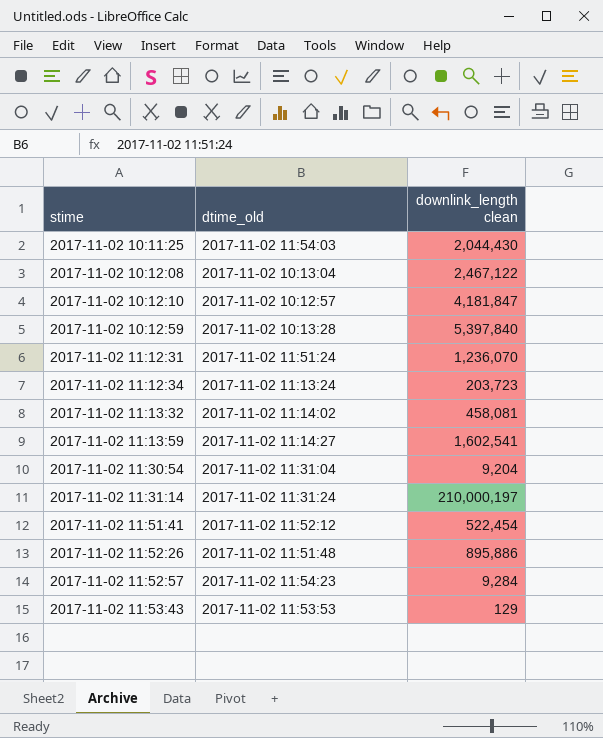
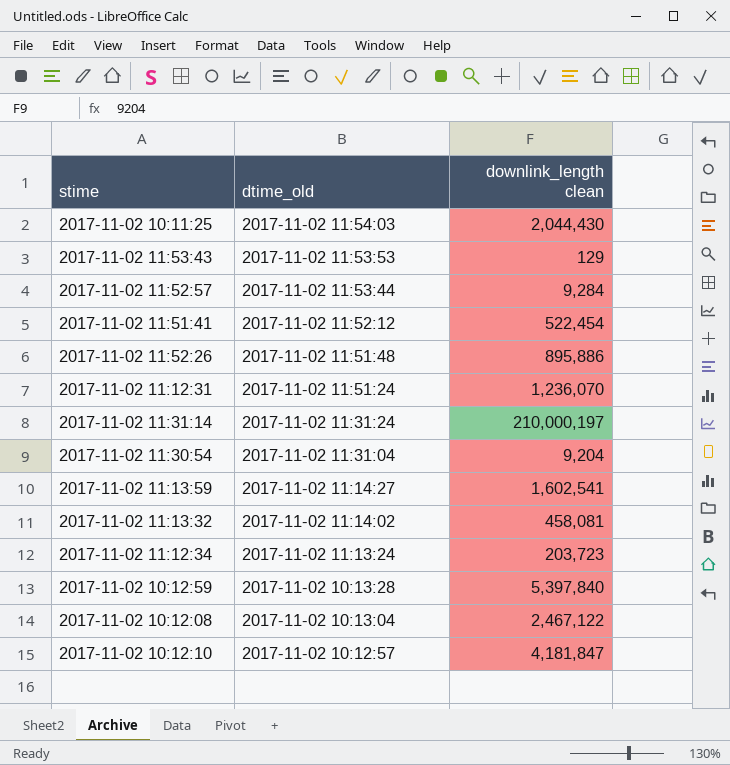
row order: stime ascending -> dtime_old descending
2017-11-02 11:52:57 | dtime_old: 2017-11-02 11:54:23 -> 2017-11-02 11:53:44

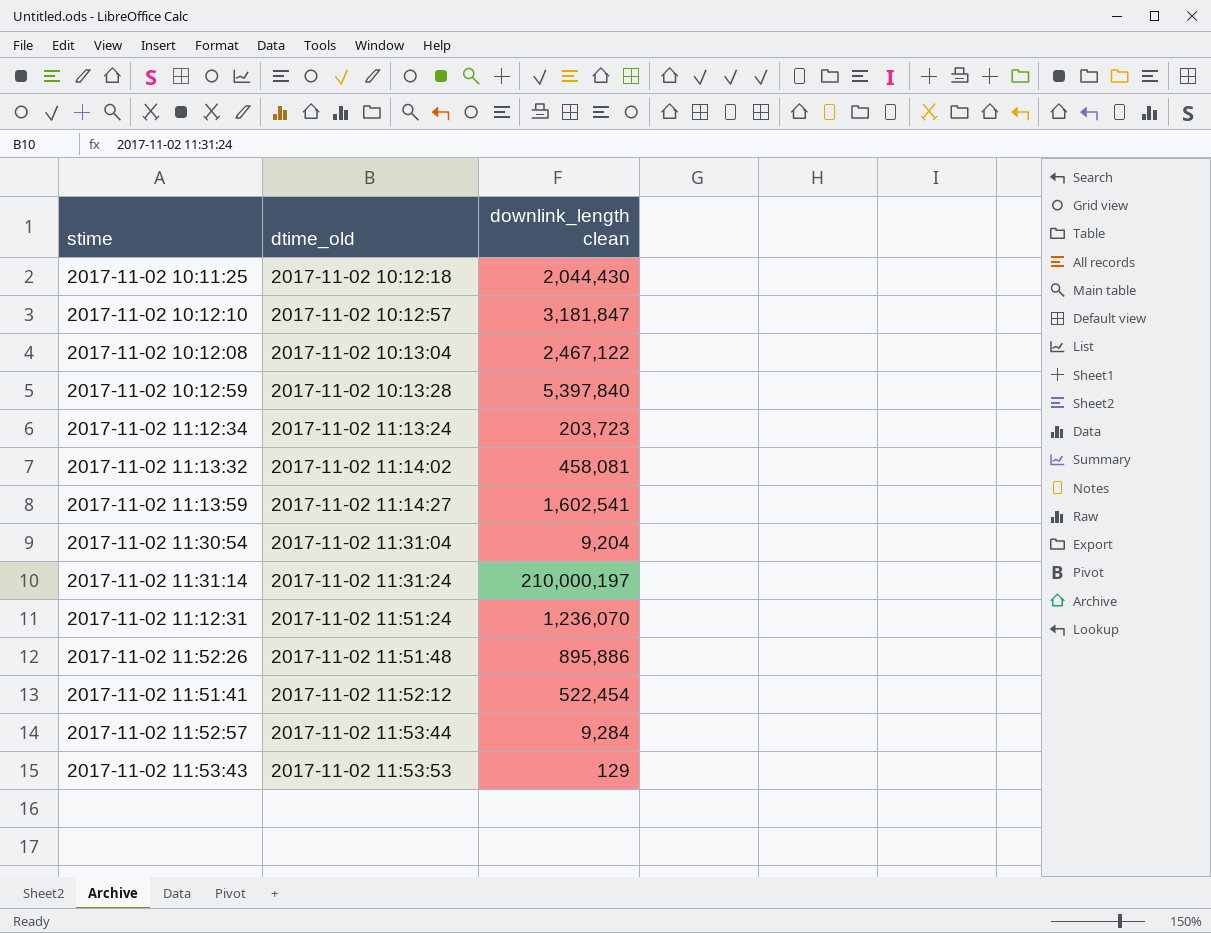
row order: dtime_old descending -> dtime_old ascending
2017-11-02 10:11:25 | dtime_old: 2017-11-02 11:54:03 -> 2017-11-02 10:12:18
2017-11-02 10:12:10 | downlink_length clean: 4,181,847 -> 3,181,847

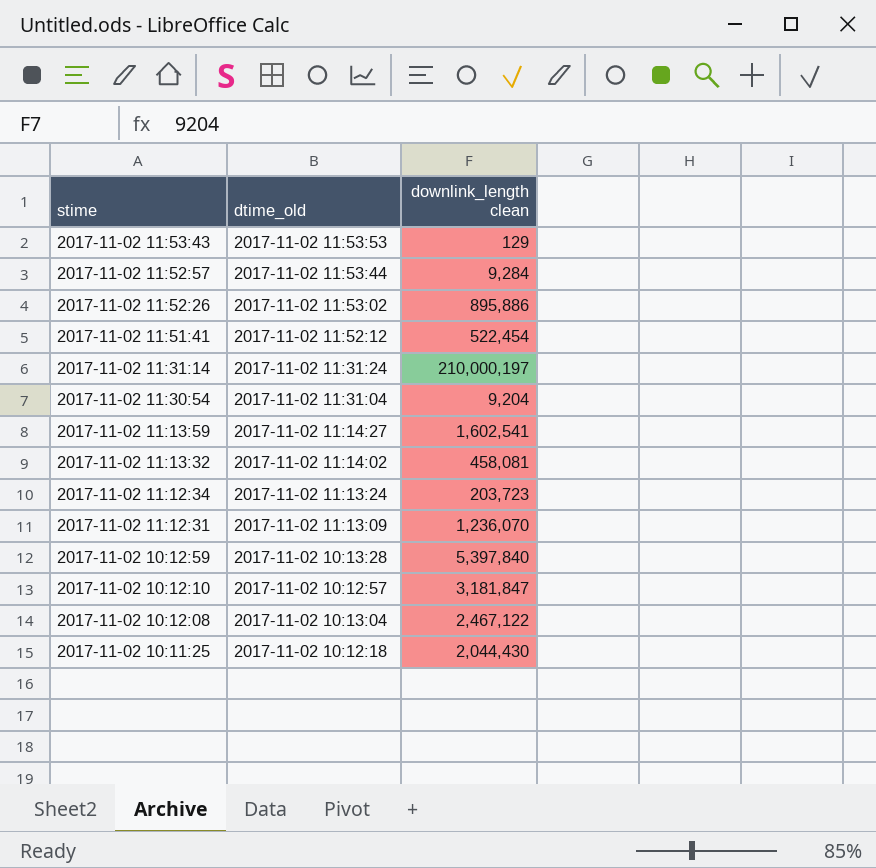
row order: dtime_old ascending -> stime descending
2017-11-02 11:52:26 | dtime_old: 2017-11-02 11:51:48 -> 2017-11-02 11:53:02
2017-11-02 11:12:31 | dtime_old: 2017-11-02 11:51:24 -> 2017-11-02 11:13:09

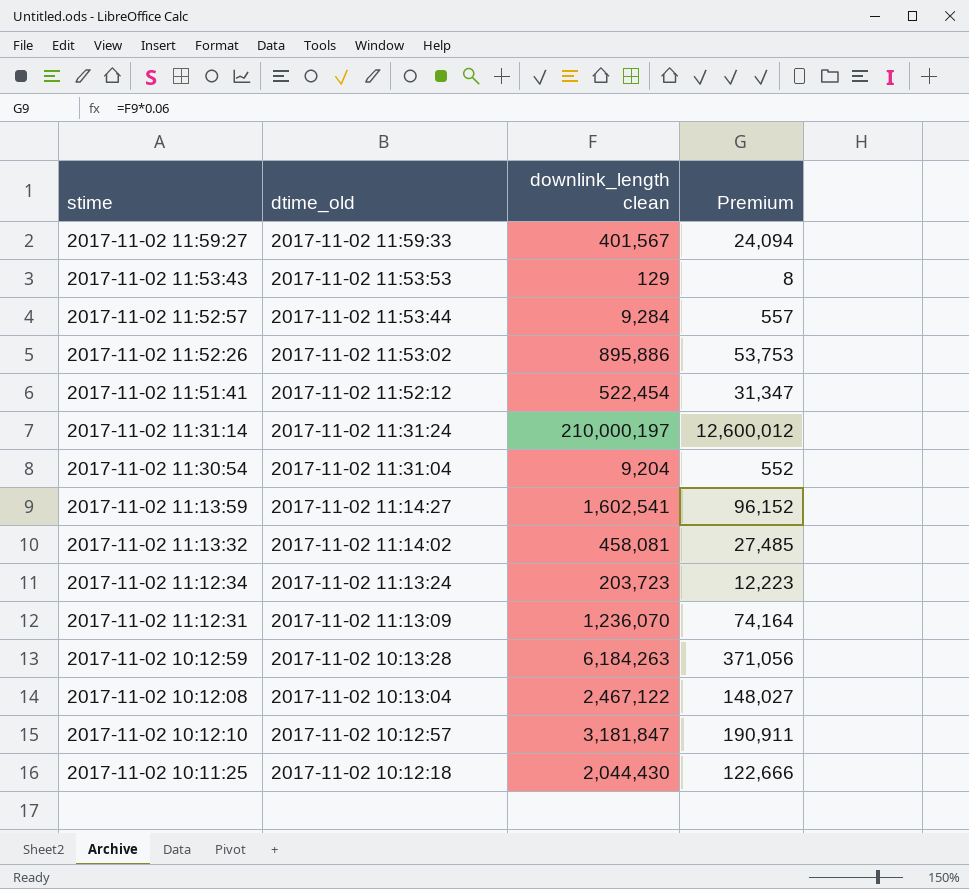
row order: stime descending -> dtime_old descending
column Premium | formula: none -> [downlink_length clean] * 0.06
row 2017-11-02 11:59:27: none -> 2017-11-02 11:59:33 | 401,567 | 24,094
2017-11-02 10:12:59 | downlink_length clean: 5,397,840 -> 6,184,263

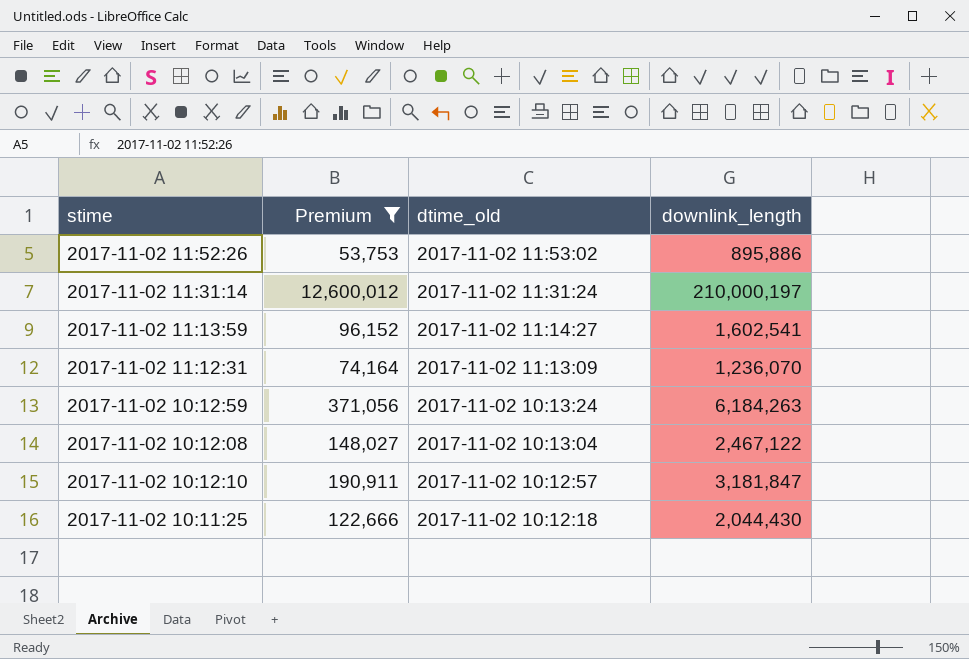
filter: none -> Premium >= 53,753
column Premium | position: 4 -> 2
column name: downlink_length clean -> downlink_length
2017-11-02 10:12:59 | dtime_old: 2017-11-02 10:13:28 -> 2017-11-02 10:13:24

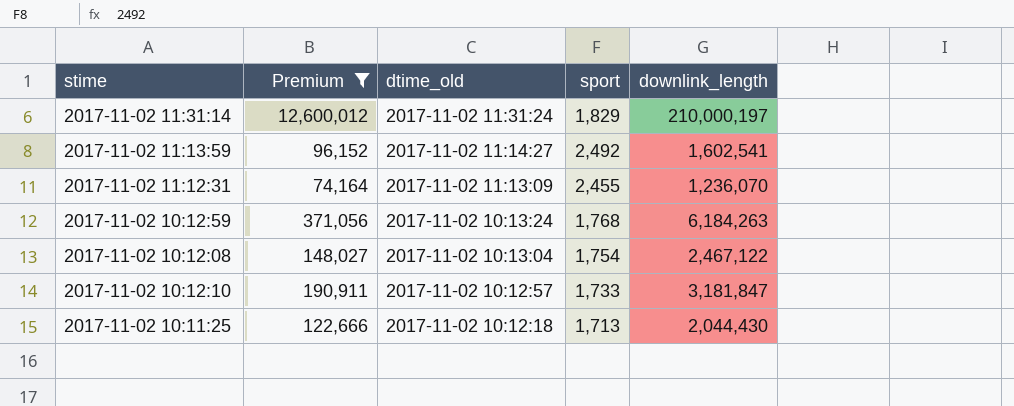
column sport | position: none -> 4
row 2017-11-02 11:52:26: 53,753 | 2017-11-02 11:53:02 | 895,886 -> none

